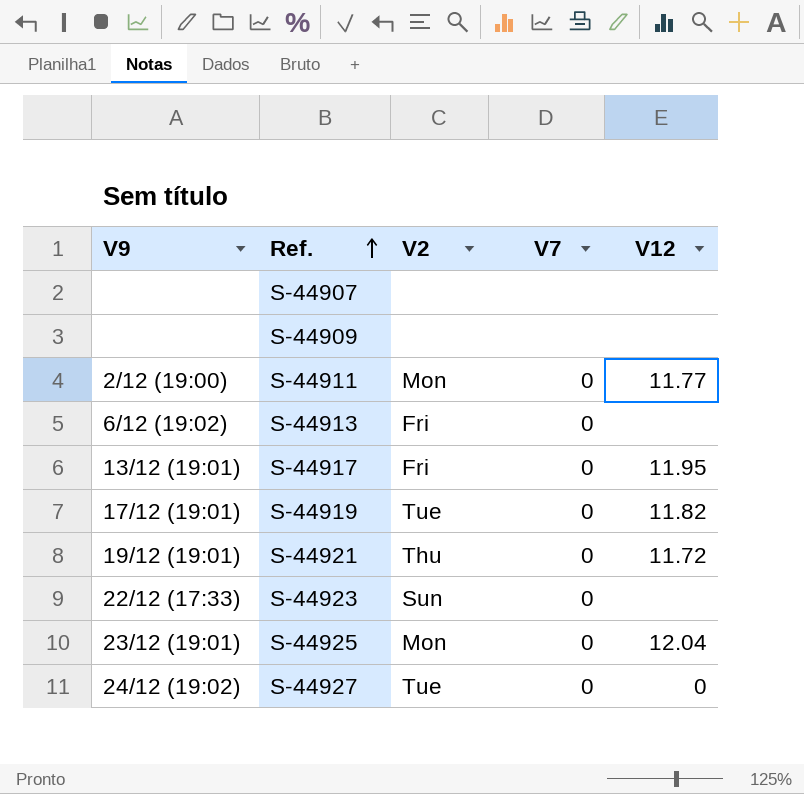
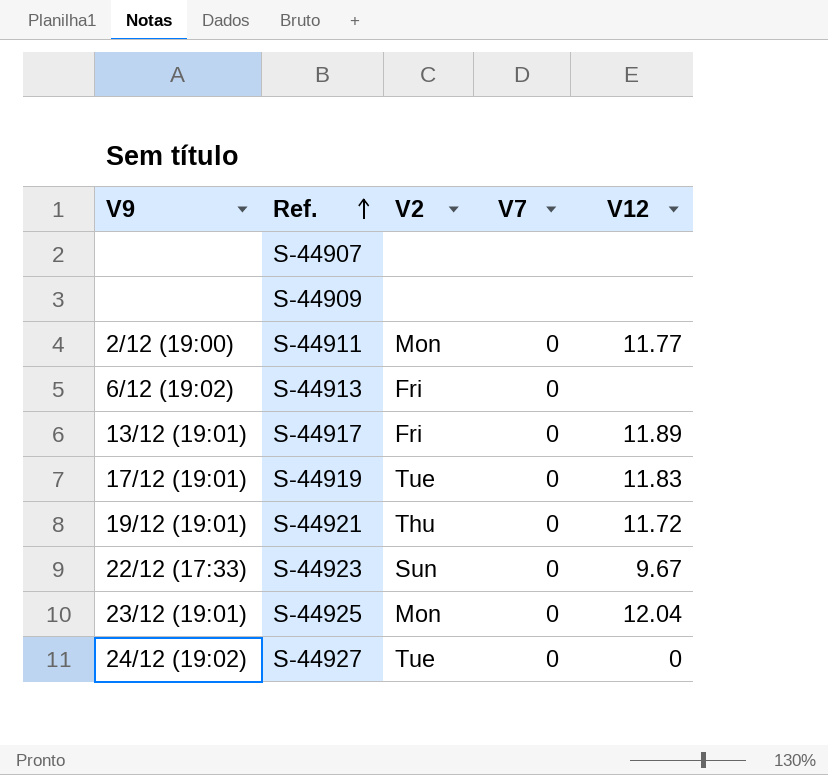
S-44917 | V12: 11.95 -> 11.89
S-44919 | V12: 11.82 -> 11.83
S-44923 | V12: none -> 9.67

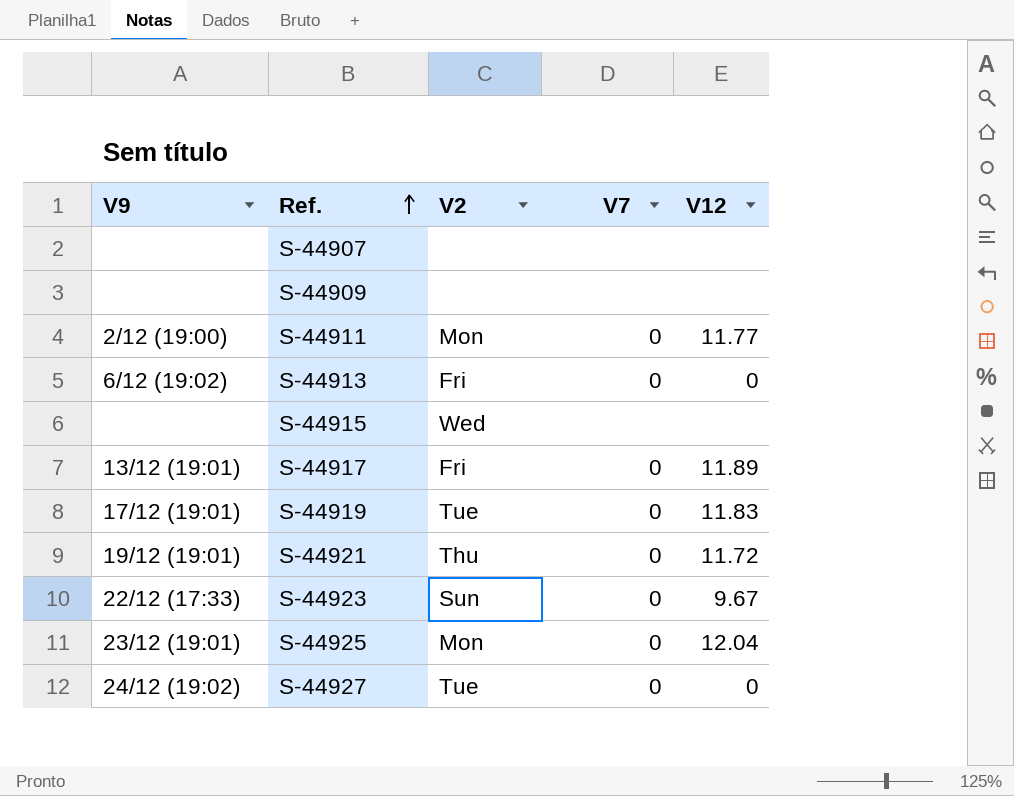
S-44913 | V12: none -> 0
row S-44915: none -> none | Wed | none | none

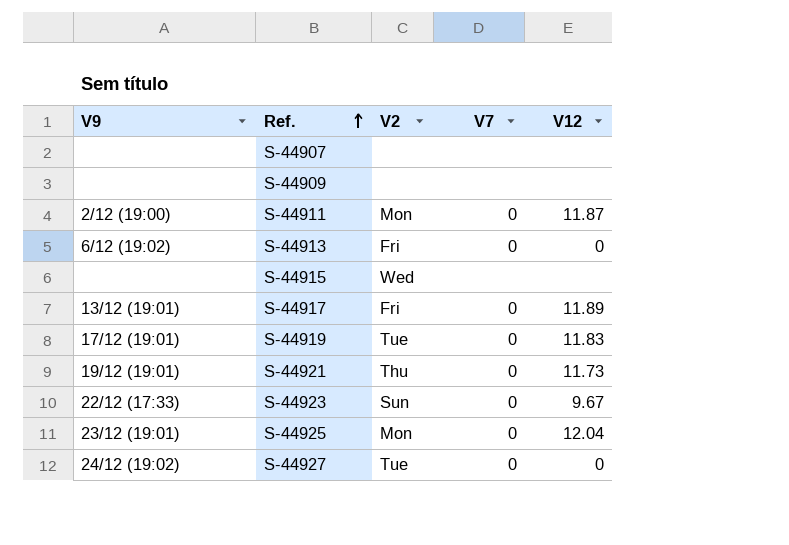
S-44911 | V12: 11.77 -> 11.87
S-44921 | V12: 11.72 -> 11.73

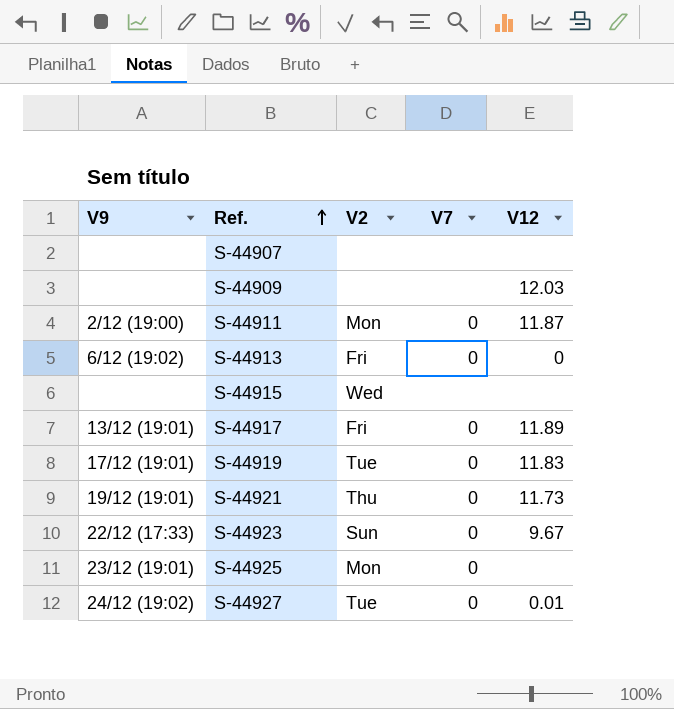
S-44909 | V12: none -> 12.03
S-44925 | V12: 12.04 -> none
S-44927 | V12: 0 -> 0.01

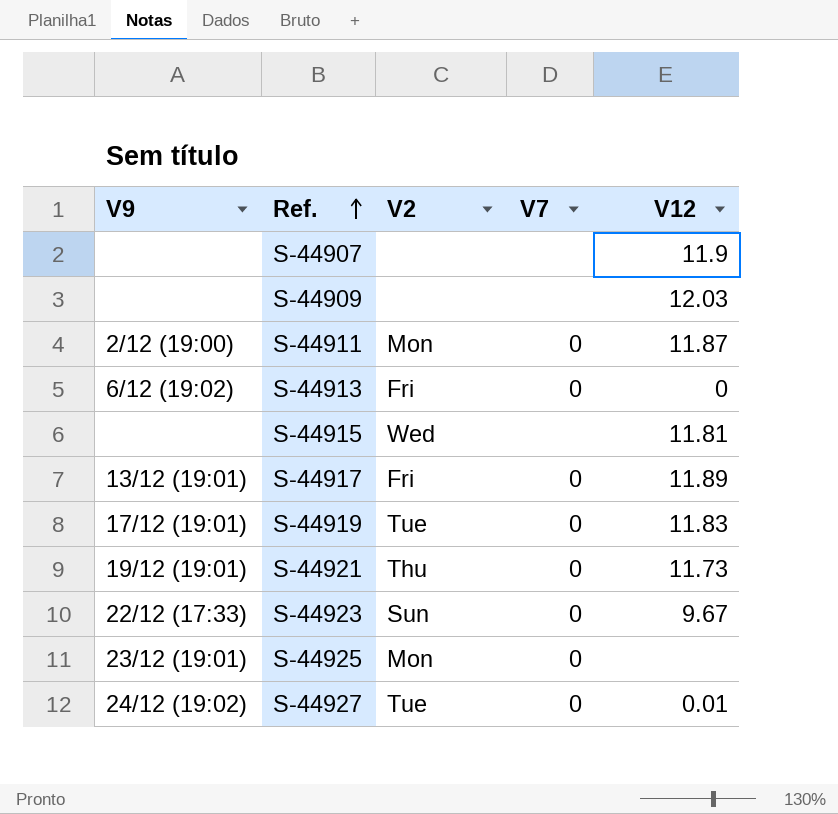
S-44907 | V12: none -> 11.9
S-44915 | V12: none -> 11.81

